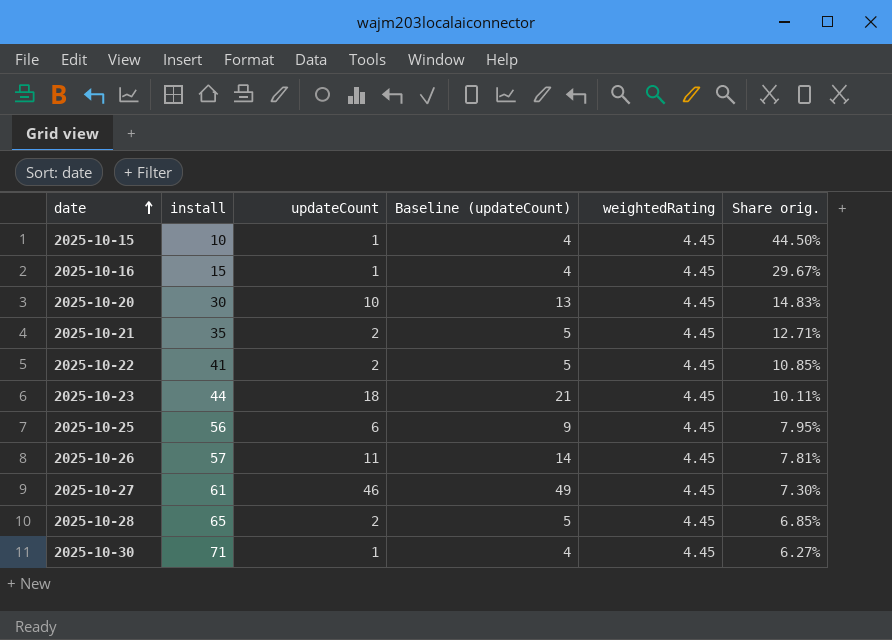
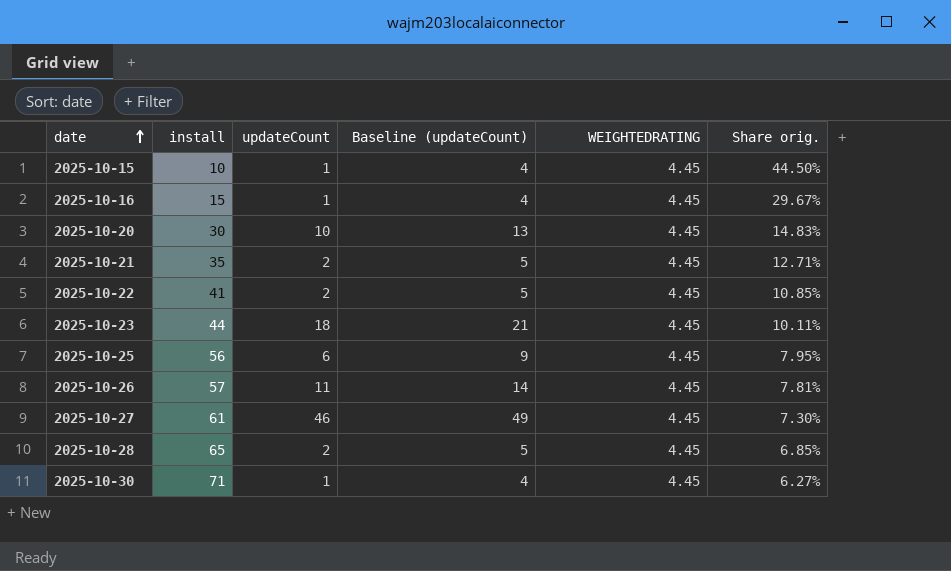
column name: weightedRating -> WEIGHTEDRATING

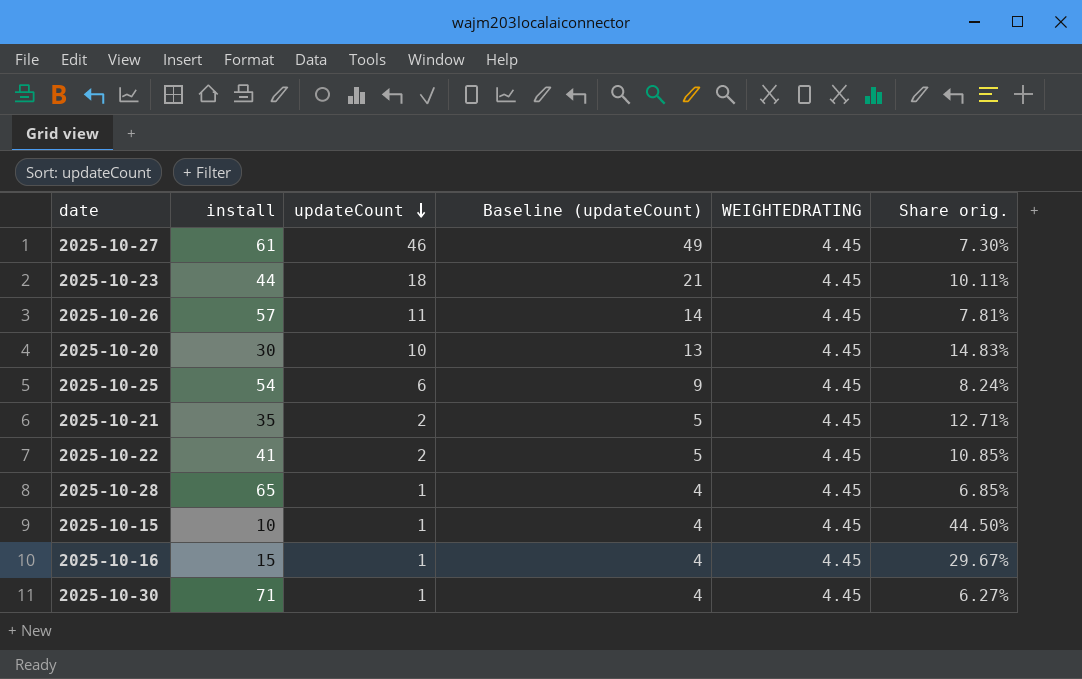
row order: date ascending -> updateCount descending
2025-10-25 | install: 56 -> 54
2025-10-25 | Share orig.: 7.95% -> 8.24%
2025-10-28 | updateCount: 2 -> 1
2025-10-28 | Baseline (updateCount): 5 -> 4

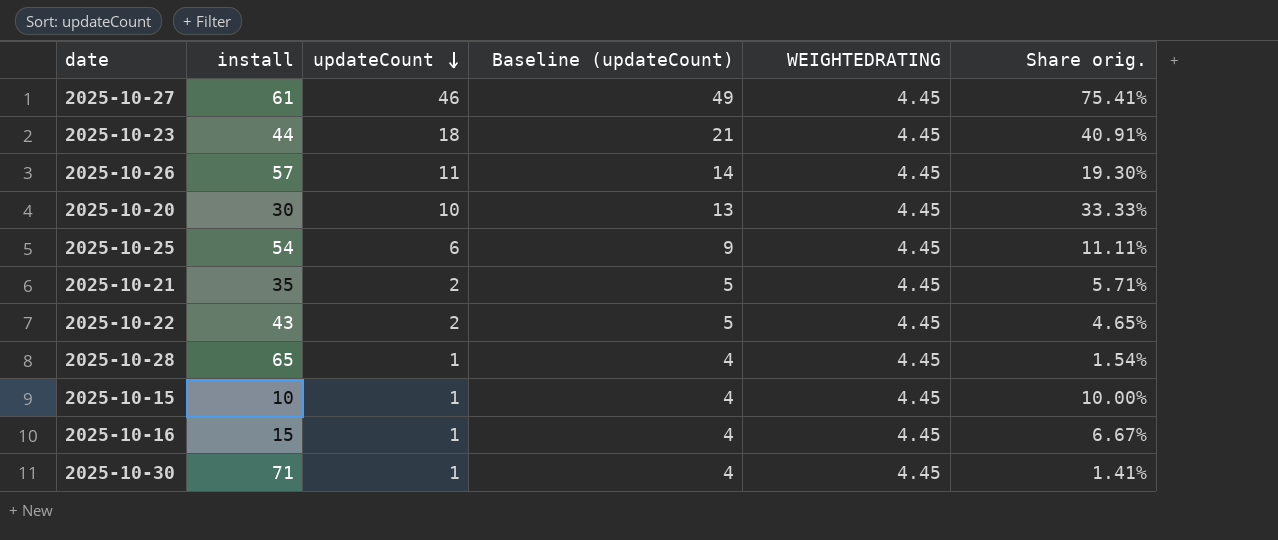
column Share orig. | formula: [WEIGHTEDRATING] / [install] -> [updateCount] / [install]
2025-10-22 | install: 41 -> 43

